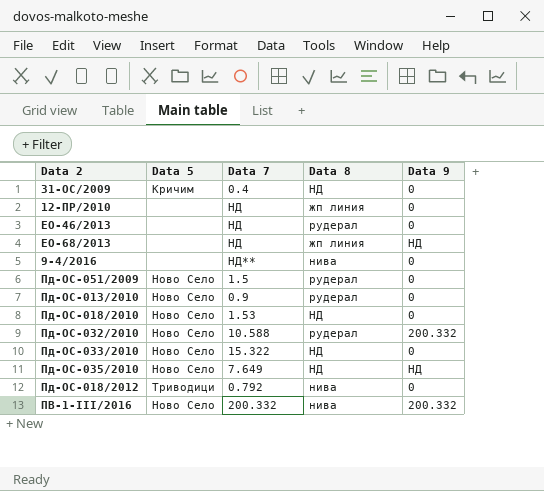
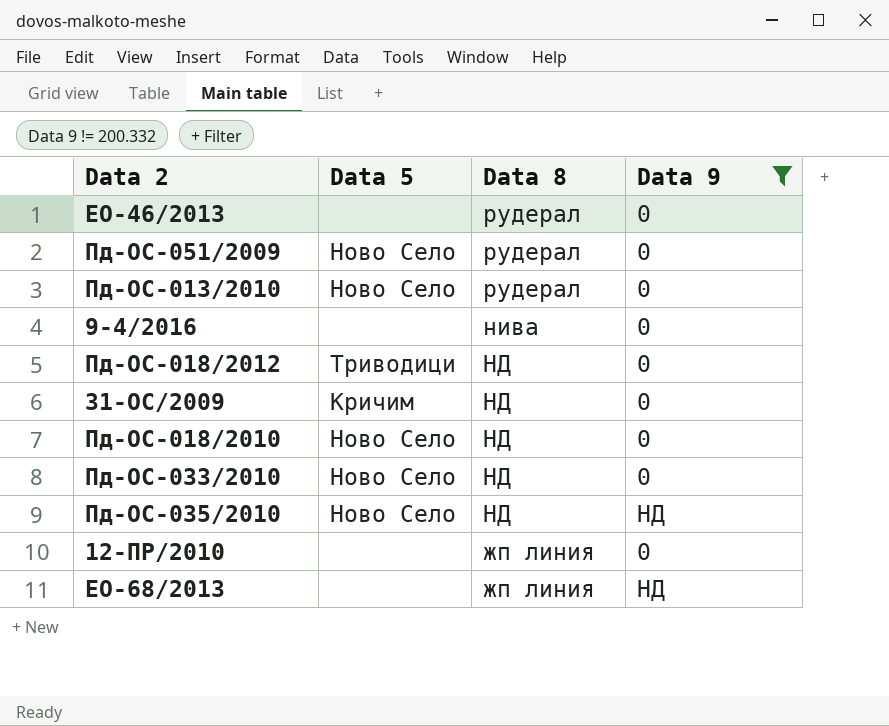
filter: none -> Data 9 != 200.332
row order: none -> Data 8 descending
column Data 7 | position: 3 -> none
Пд-ОС-018/2012 | Data 8: нива -> НД

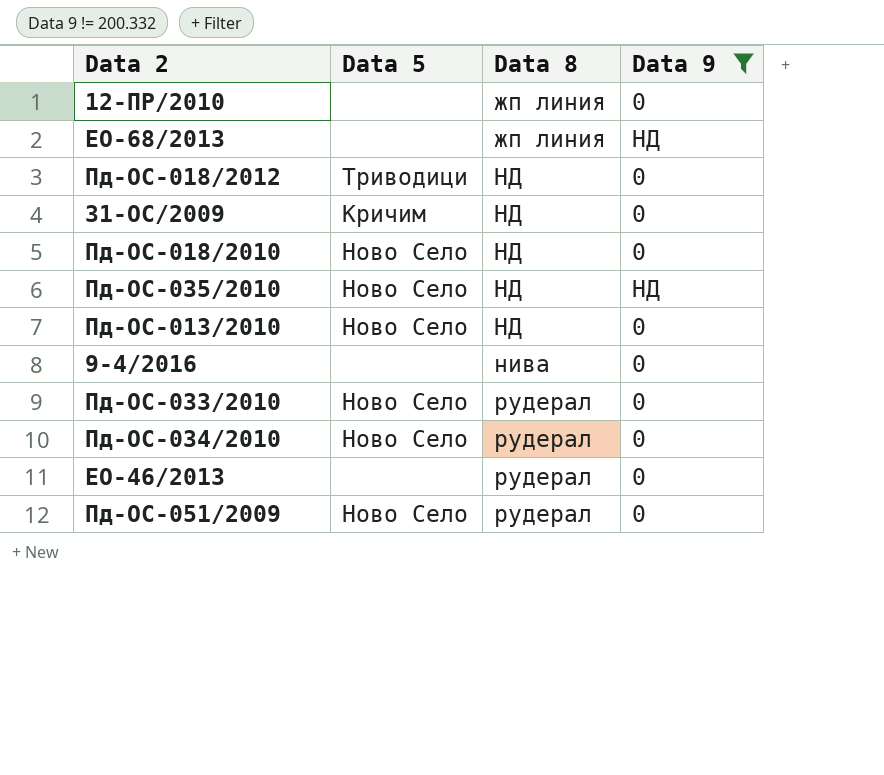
row order: Data 8 descending -> Data 8 ascending
Пд-ОС-013/2010 | Data 8: рудерал -> НД
Пд-ОС-033/2010 | Data 8: НД -> рудерал
row Пд-ОС-034/2010: none -> Ново Село | рудерал | 0

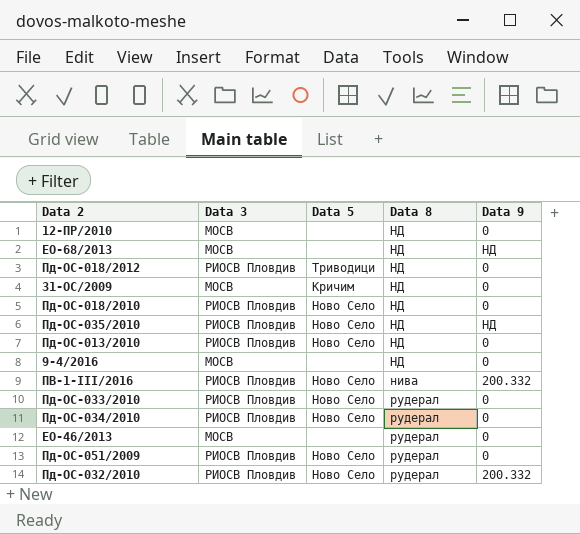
filter: Data 9 != 200.332 -> none
column Data 3 | position: none -> 2
12-ПР/2010 | Data 8: жп линия -> НД
ЕО-68/2013 | Data 8: жп линия -> НД
9-4/2016 | Data 8: нива -> НД

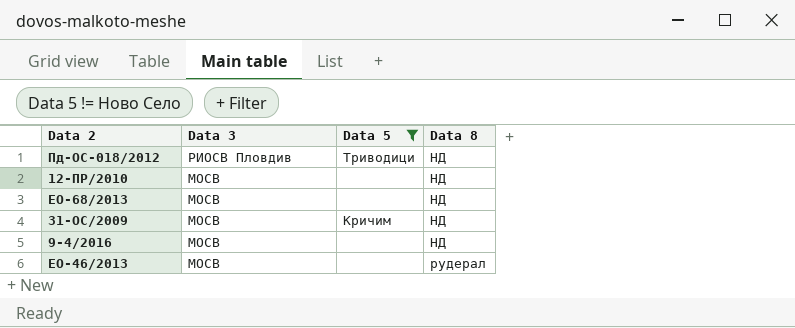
filter: none -> Data 5 != Ново Село
row order: Data 8 ascending -> Data 3 descending
column Data 9 | position: 5 -> none

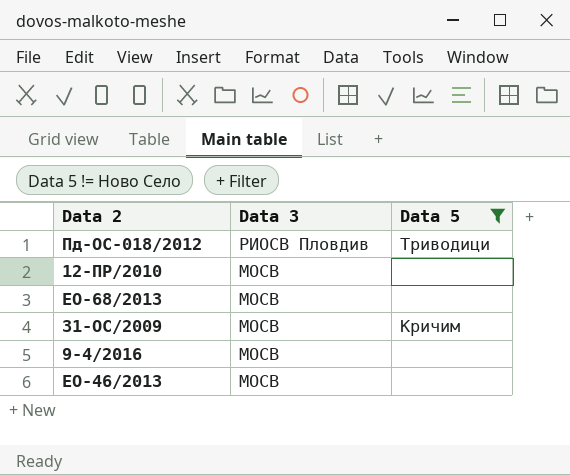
column Data 8 | position: 4 -> none

